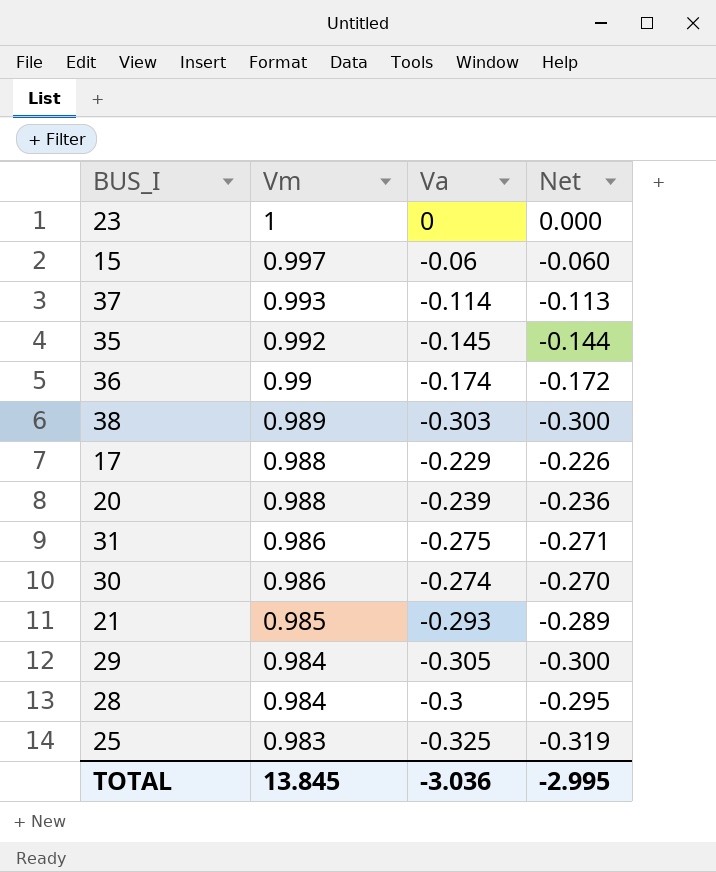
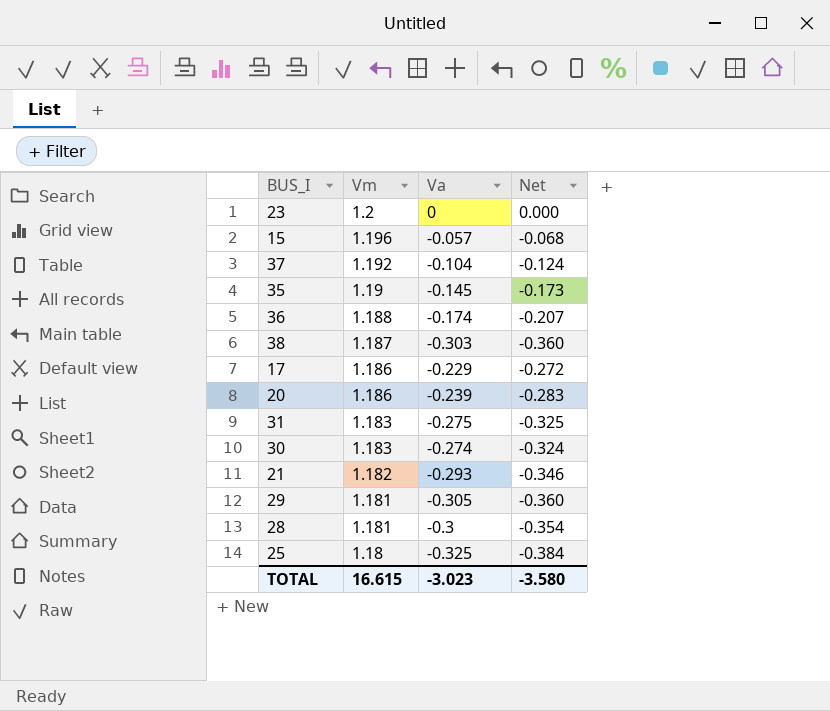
23 | Vm: 1 -> 1.2
15 | Vm: 0.997 -> 1.196
15 | Va: -0.06 -> -0.057
15 | Net: -0.060 -> -0.068
37 | Vm: 0.993 -> 1.192
37 | Va: -0.114 -> -0.104
37 | Net: -0.113 -> -0.124
35 | Vm: 0.992 -> 1.19
35 | Net: -0.144 -> -0.173
36 | Vm: 0.99 -> 1.188
36 | Net: -0.172 -> -0.207
38 | Vm: 0.989 -> 1.187
38 | Net: -0.300 -> -0.360
17 | Vm: 0.988 -> 1.186
17 | Net: -0.226 -> -0.272
20 | Vm: 0.988 -> 1.186
20 | Net: -0.236 -> -0.283
31 | Vm: 0.986 -> 1.183
31 | Net: -0.271 -> -0.325
30 | Vm: 0.986 -> 1.183
30 | Net: -0.270 -> -0.324
21 | Vm: 0.985 -> 1.182
21 | Net: -0.289 -> -0.346
29 | Vm: 0.984 -> 1.181
29 | Net: -0.300 -> -0.360
28 | Vm: 0.984 -> 1.181
28 | Net: -0.295 -> -0.354
25 | Vm: 0.983 -> 1.18
25 | Net: -0.319 -> -0.384
TOTAL | Vm: 13.845 -> 16.615
TOTAL | Va: -3.036 -> -3.023
TOTAL | Net: -2.995 -> -3.580

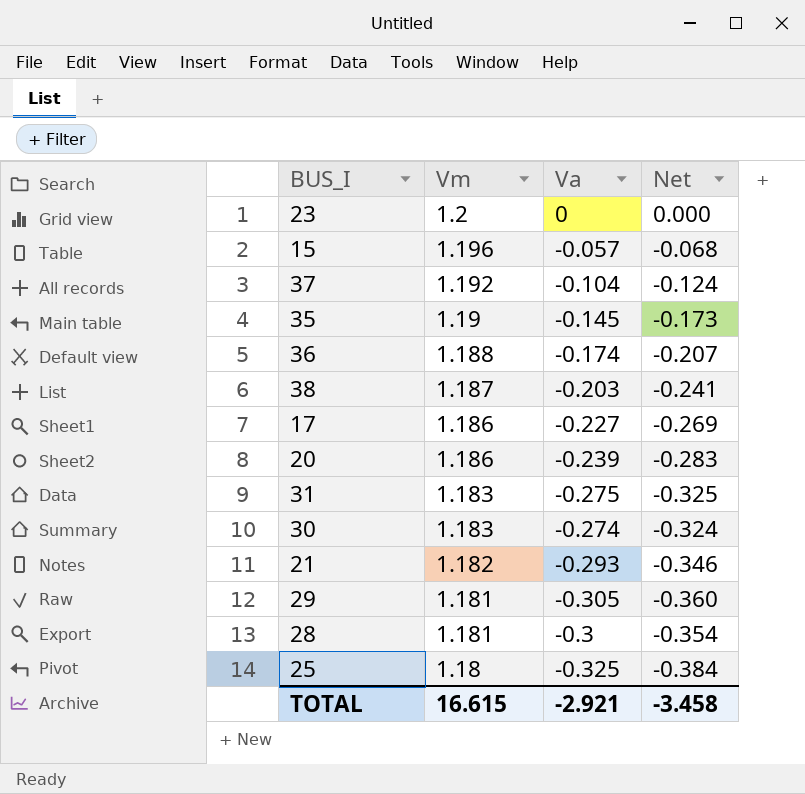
38 | Va: -0.303 -> -0.203
38 | Net: -0.360 -> -0.241
17 | Va: -0.229 -> -0.227
17 | Net: -0.272 -> -0.269
TOTAL | Va: -3.023 -> -2.921
TOTAL | Net: -3.580 -> -3.458

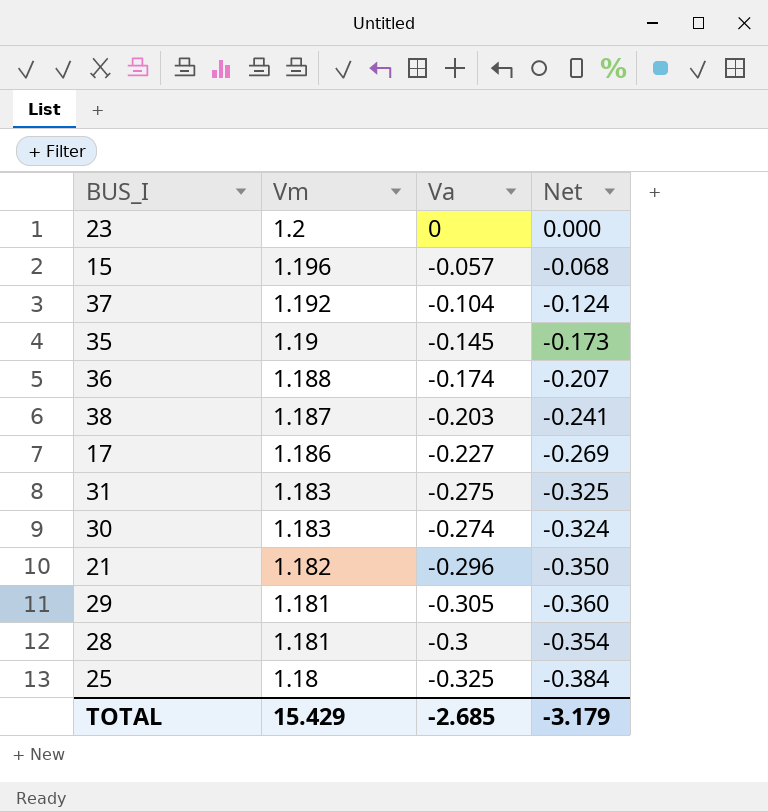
row 20: 1.186 | -0.239 | -0.283 -> none
21 | Va: -0.293 -> -0.296
21 | Net: -0.346 -> -0.350
TOTAL | Vm: 16.615 -> 15.429
TOTAL | Va: -2.921 -> -2.685
TOTAL | Net: -3.458 -> -3.179

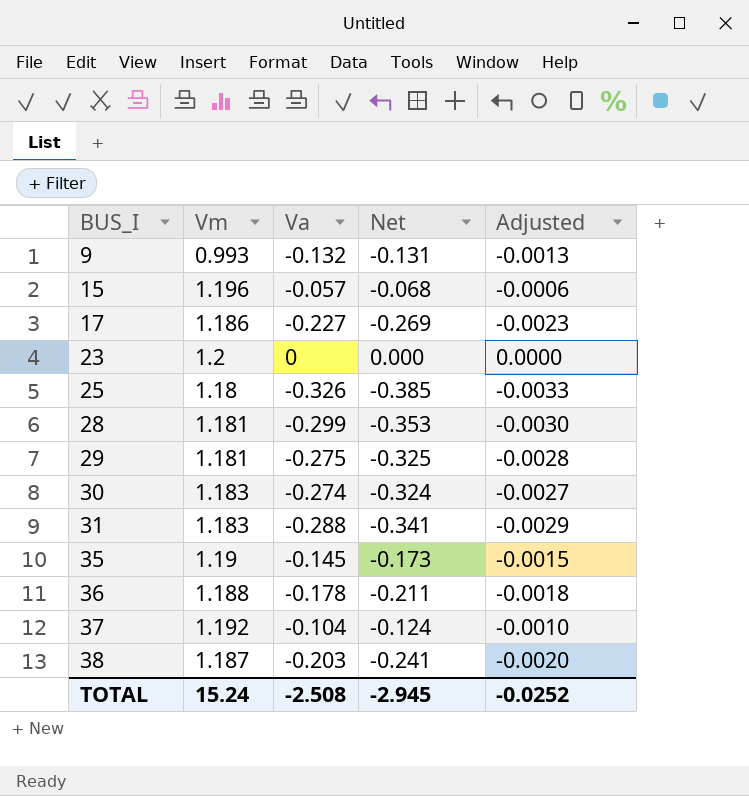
row order: Vm descending -> BUS_I ascending
column Adjusted | formula: none -> [Va] * 0.01
row 21: 1.182 | -0.296 | -0.350 -> none
row 9: none -> 0.993 | -0.132 | -0.131 | -0.0013
25 | Va: -0.325 -> -0.326
25 | Net: -0.384 -> -0.385
28 | Va: -0.3 -> -0.299
28 | Net: -0.354 -> -0.353
29 | Va: -0.305 -> -0.275
29 | Net: -0.360 -> -0.325
31 | Va: -0.275 -> -0.288
31 | Net: -0.325 -> -0.341
36 | Va: -0.174 -> -0.178
36 | Net: -0.207 -> -0.211
TOTAL | Vm: 15.429 -> 15.24
TOTAL | Va: -2.685 -> -2.508
TOTAL | Net: -3.179 -> -2.945

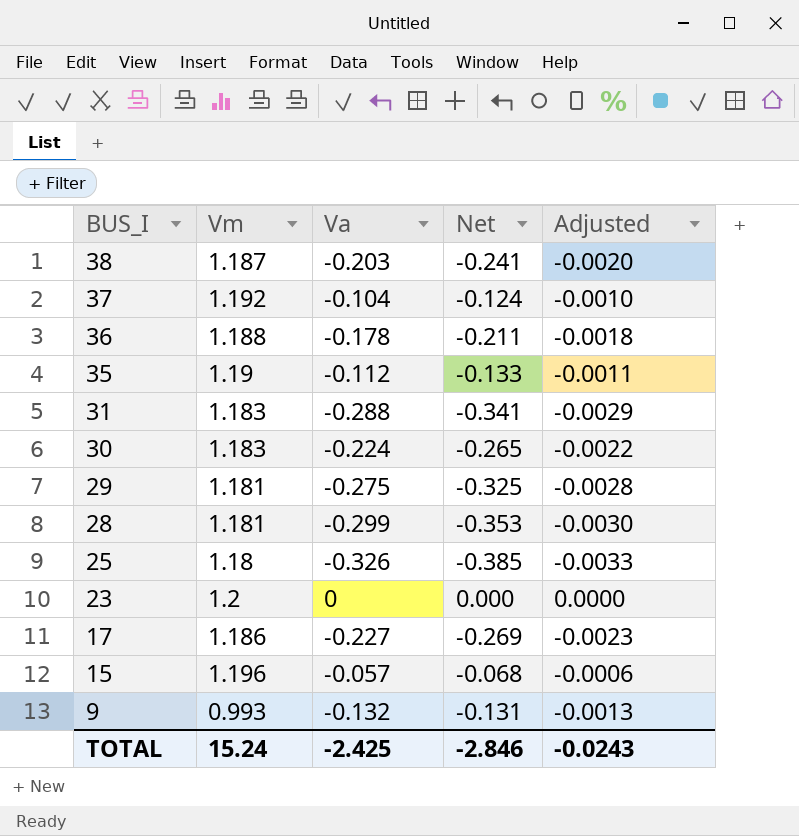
row order: BUS_I ascending -> BUS_I descending
35 | Va: -0.145 -> -0.112
35 | Net: -0.173 -> -0.133
35 | Adjusted: -0.0015 -> -0.0011
30 | Va: -0.274 -> -0.224
30 | Net: -0.324 -> -0.265
30 | Adjusted: -0.0027 -> -0.0022
TOTAL | Va: -2.508 -> -2.425
TOTAL | Net: -2.945 -> -2.846
TOTAL | Adjusted: -0.0252 -> -0.0243

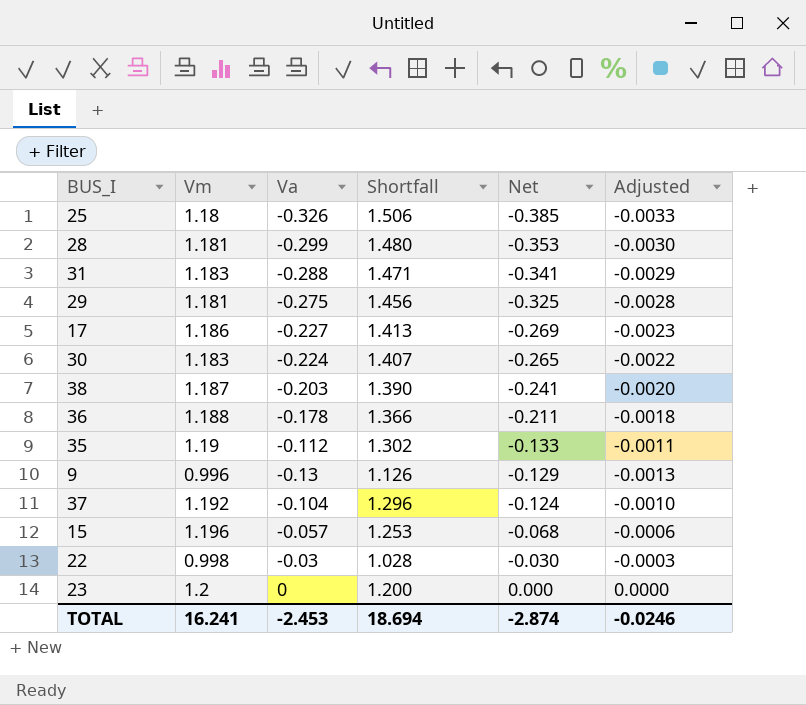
row order: BUS_I descending -> Net ascending
column Shortfall | formula: none -> [Vm] - [Va]
9 | Vm: 0.993 -> 0.996
9 | Va: -0.132 -> -0.13
9 | Net: -0.131 -> -0.129
row 22: none -> 0.998 | -0.03 | 1.028 | -0.030 | -0.0003
TOTAL | Vm: 15.24 -> 16.241
TOTAL | Va: -2.425 -> -2.453
TOTAL | Net: -2.846 -> -2.874
TOTAL | Adjusted: -0.0243 -> -0.0246

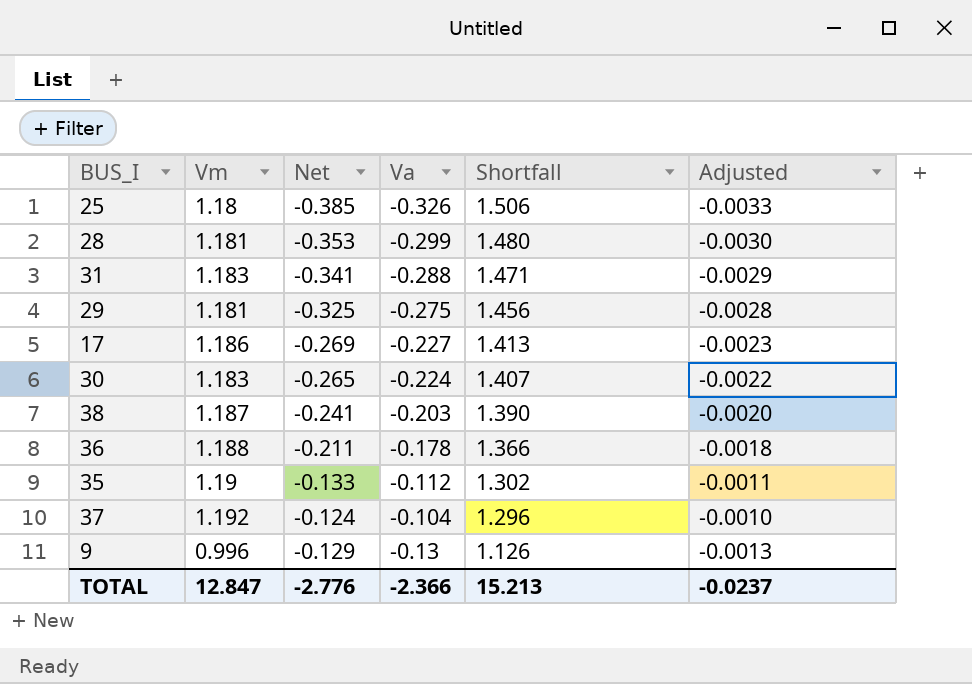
row order: Net ascending -> Shortfall descending
column Net | position: 5 -> 3
row 15: 1.196 | -0.057 | 1.253 | -0.068 | -0.0006 -> none
row 22: 0.998 | -0.03 | 1.028 | -0.030 | -0.0003 -> none
row 23: 1.2 | 0 | 1.200 | 0.000 | 0.0000 -> none
TOTAL | Vm: 16.241 -> 12.847
TOTAL | Net: -2.874 -> -2.776
TOTAL | Va: -2.453 -> -2.366
TOTAL | Shortfall: 18.694 -> 15.213
TOTAL | Adjusted: -0.0246 -> -0.0237

